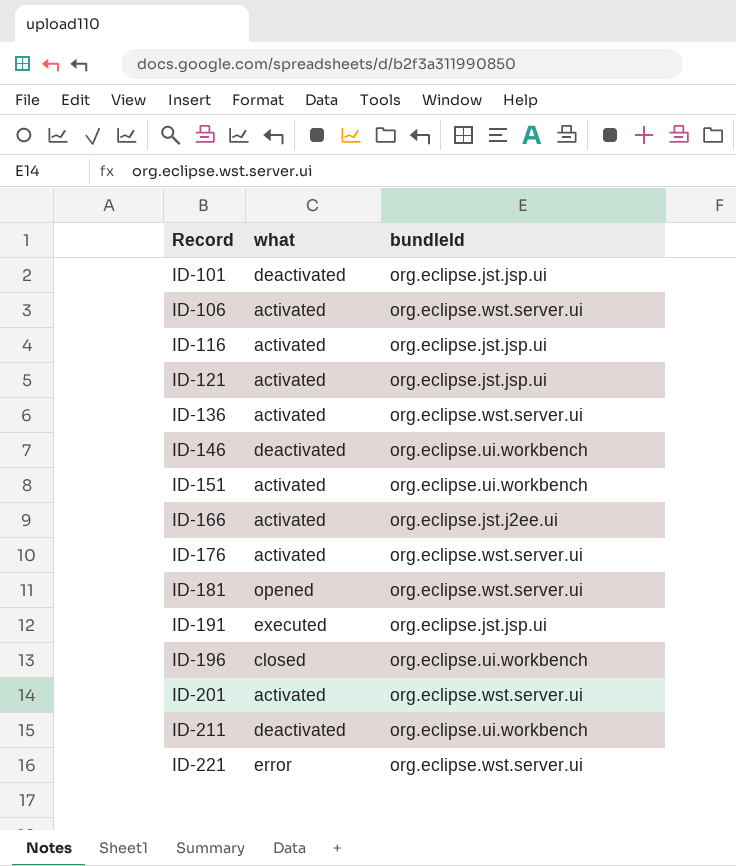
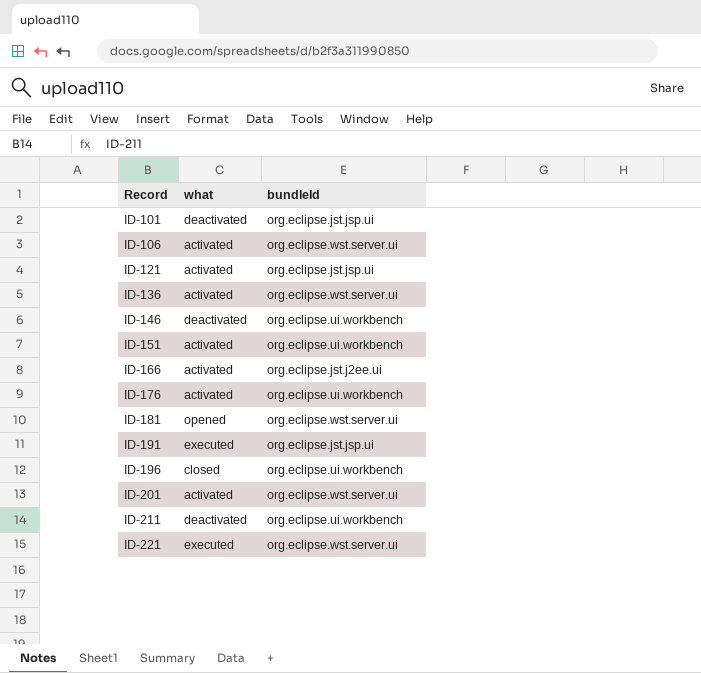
row ID-116: activated | org.eclipse.jst.jsp.ui -> none
ID-176 | bundleId: org.eclipse.wst.server.ui -> org.eclipse.ui.workbench
ID-221 | what: error -> executed

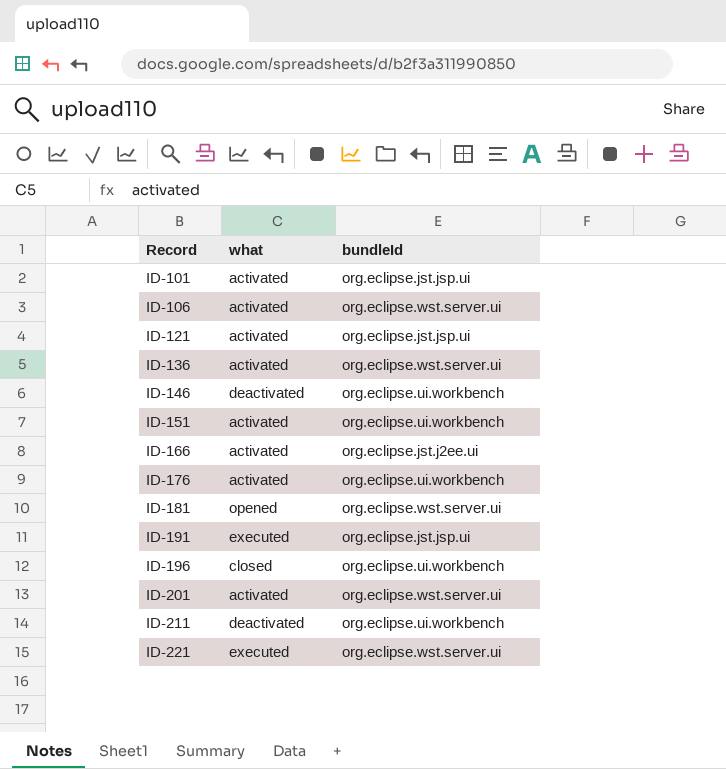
ID-101 | what: deactivated -> activated

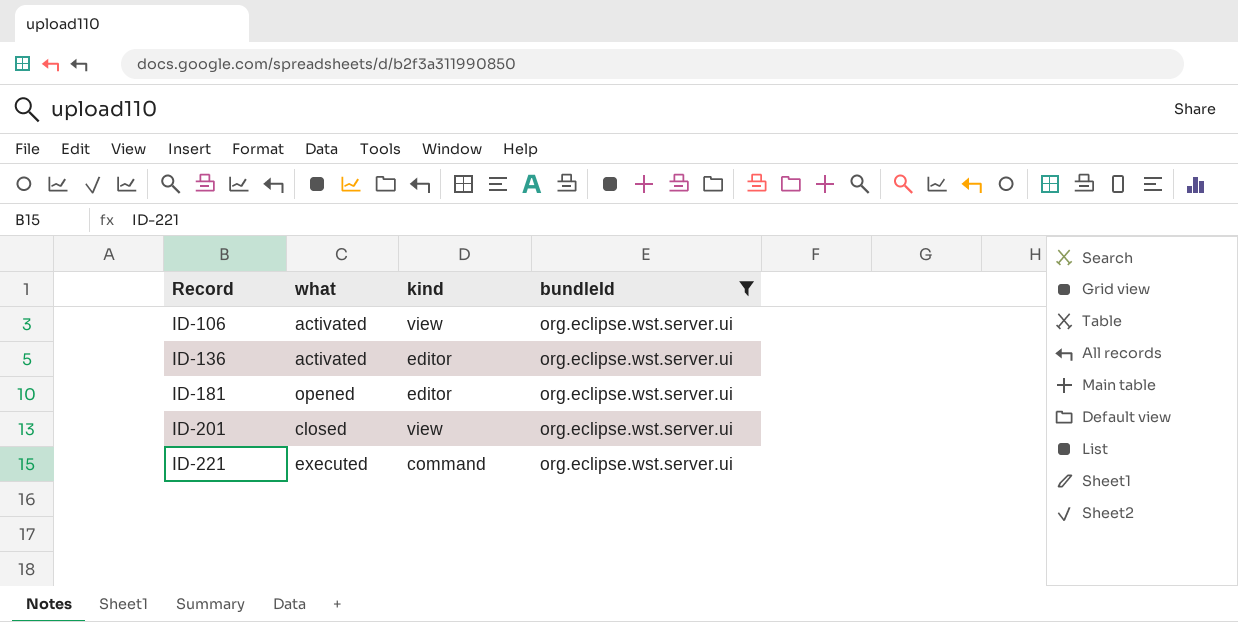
filter: none -> bundleId = org.eclipse.wst.server.ui
column kind | position: none -> 3
ID-201 | what: activated -> closed

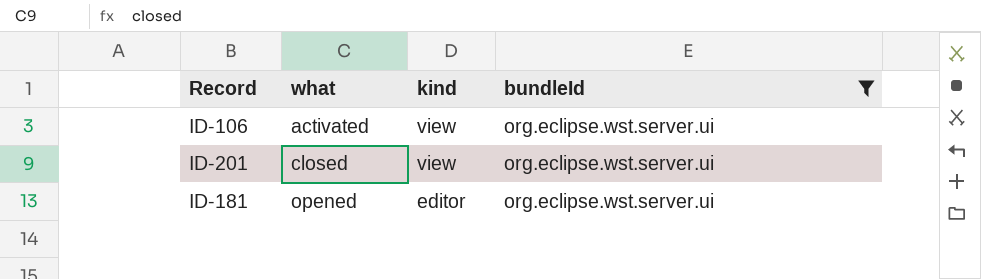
row order: Record ascending -> what ascending
row ID-136: activated | editor | org.eclipse.wst.server.ui -> none
row ID-221: executed | command | org.eclipse.wst.server.ui -> none

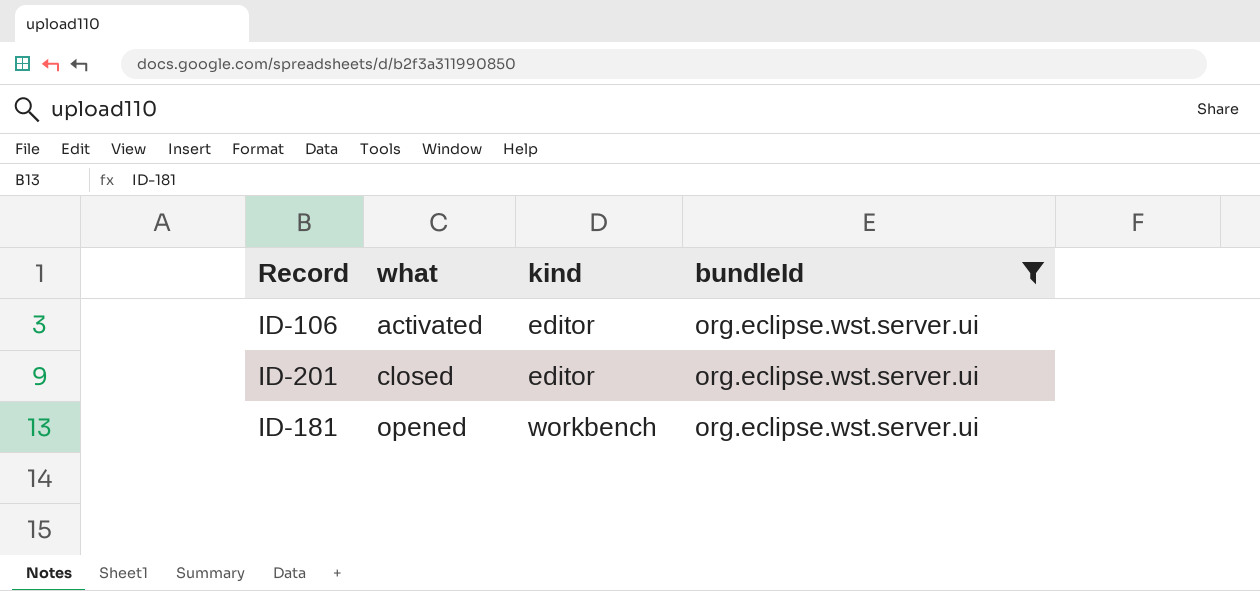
ID-106 | kind: view -> editor
ID-201 | kind: view -> editor
ID-181 | kind: editor -> workbench

